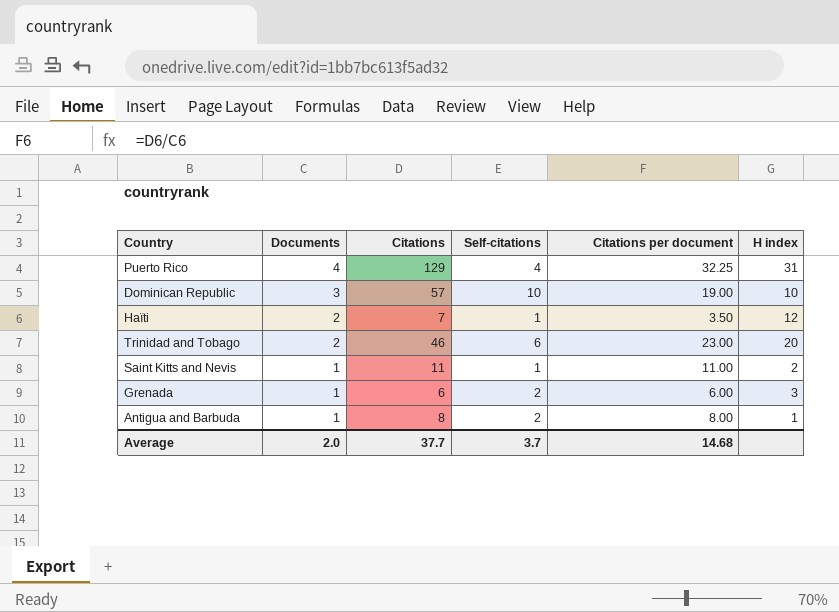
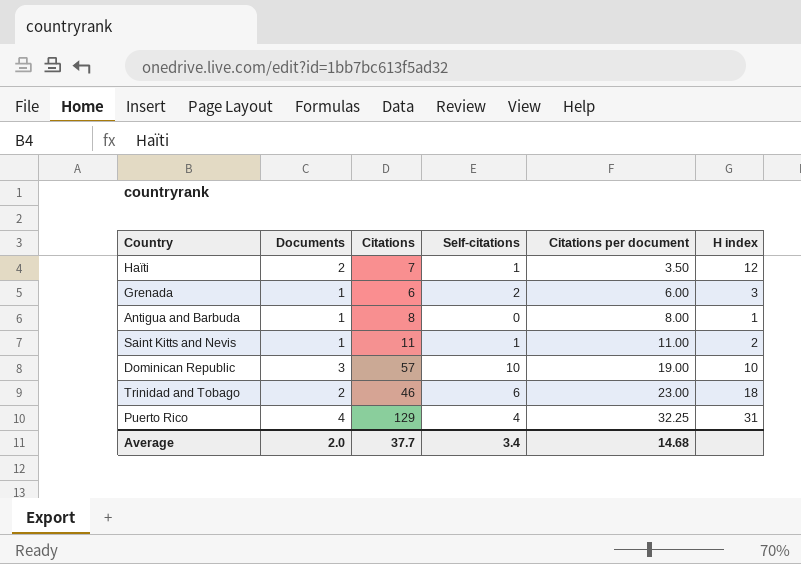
row order: Documents descending -> Citations per document ascending
Antigua and Barbuda | Self-citations: 2 -> 0
Trinidad and Tobago | H index: 20 -> 18
Average | Self-citations: 3.7 -> 3.4

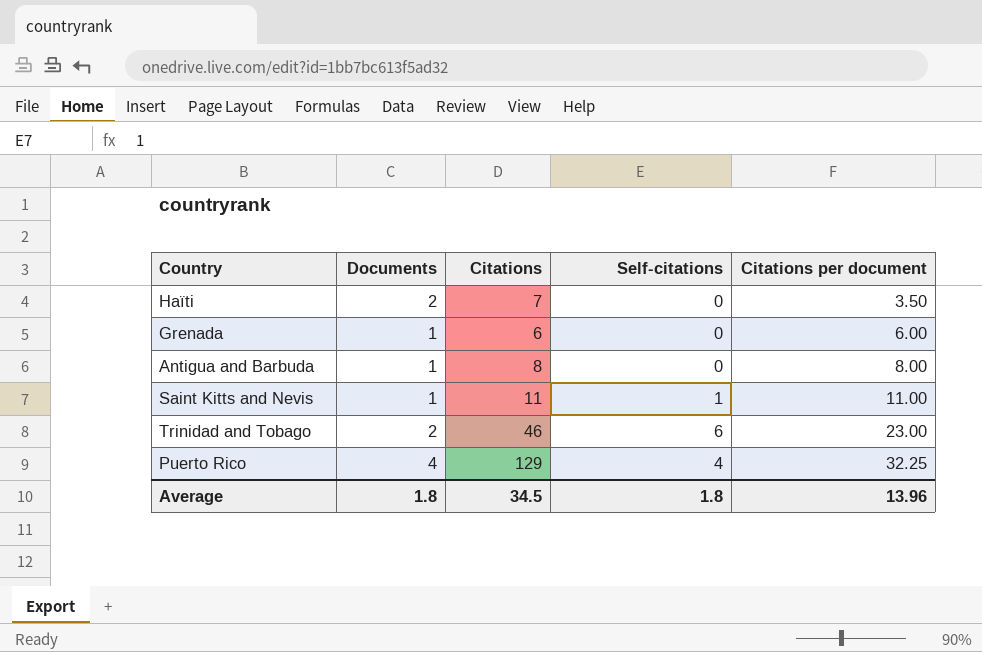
column H index | position: 6 -> none
row Dominican Republic: 3 | 57 | 10 | 19.00 | 10 -> none
Haïti | Self-citations: 1 -> 0
Grenada | Self-citations: 2 -> 0
Average | Documents: 2.0 -> 1.8
Average | Citations: 37.7 -> 34.5
Average | Self-citations: 3.4 -> 1.8
Average | Citations per document: 14.68 -> 13.96

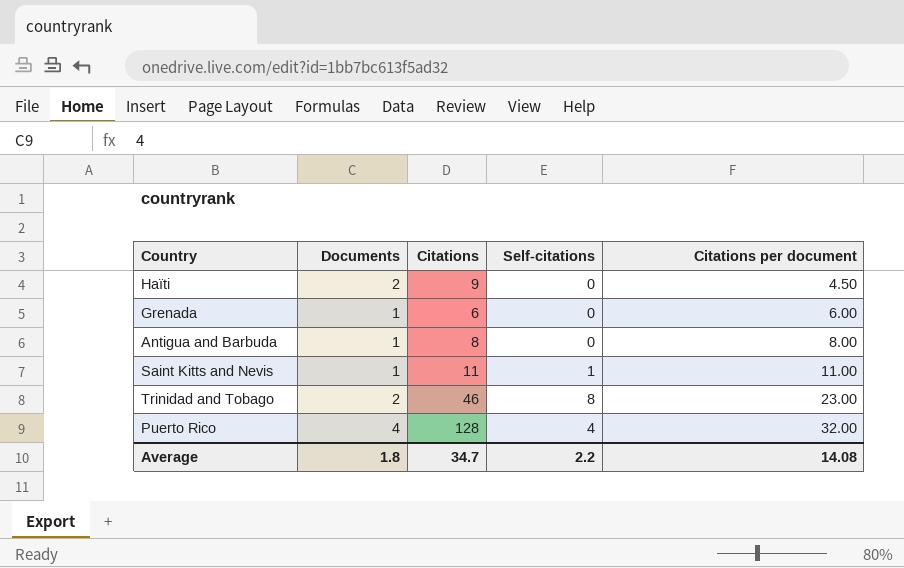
Haïti | Citations: 7 -> 9
Haïti | Citations per document: 3.50 -> 4.50
Trinidad and Tobago | Self-citations: 6 -> 8
Puerto Rico | Citations: 129 -> 128
Puerto Rico | Citations per document: 32.25 -> 32.00
Average | Citations: 34.5 -> 34.7
Average | Self-citations: 1.8 -> 2.2
Average | Citations per document: 13.96 -> 14.08

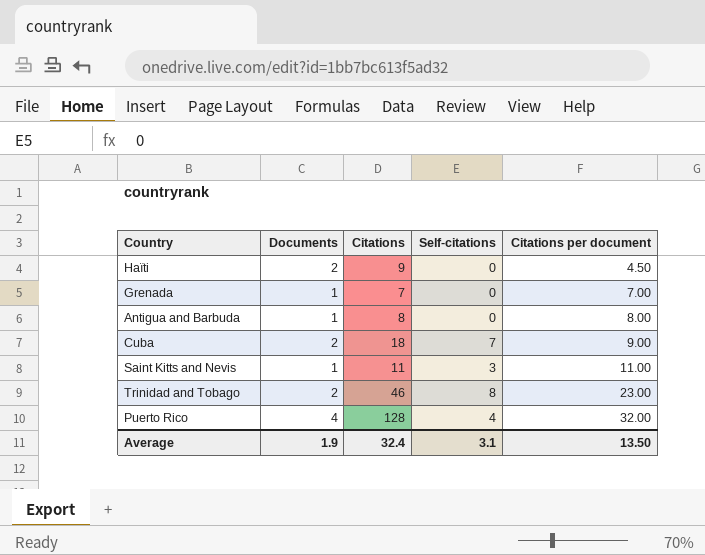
Grenada | Citations: 6 -> 7
Grenada | Citations per document: 6.00 -> 7.00
row Cuba: none -> 2 | 18 | 7 | 9.00
Saint Kitts and Nevis | Self-citations: 1 -> 3
Average | Documents: 1.8 -> 1.9
Average | Citations: 34.7 -> 32.4
Average | Self-citations: 2.2 -> 3.1
Average | Citations per document: 14.08 -> 13.50

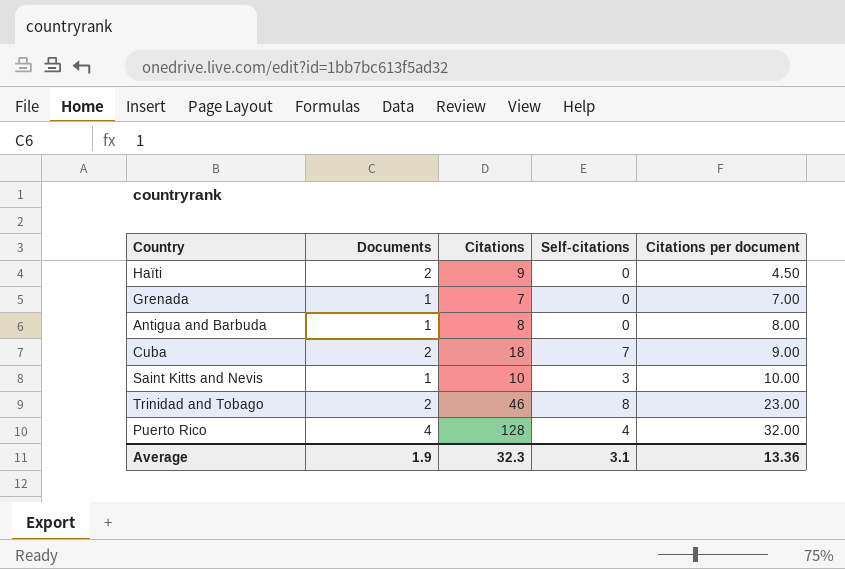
Saint Kitts and Nevis | Citations: 11 -> 10
Saint Kitts and Nevis | Citations per document: 11.00 -> 10.00
Average | Citations: 32.4 -> 32.3
Average | Citations per document: 13.50 -> 13.36

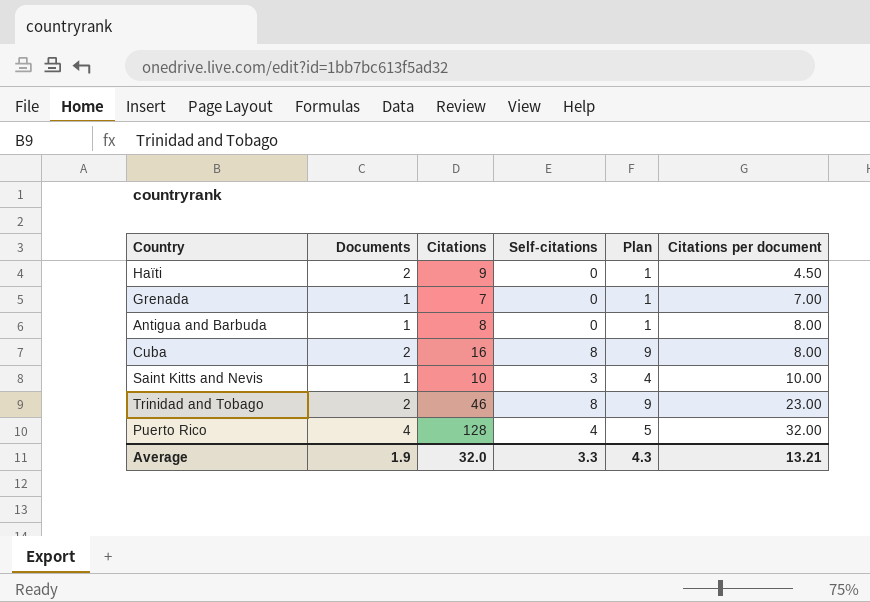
column Plan | formula: none -> [Self-citations] + 1
Cuba | Citations: 18 -> 16
Cuba | Self-citations: 7 -> 8
Cuba | Citations per document: 9.00 -> 8.00
Average | Citations: 32.3 -> 32.0
Average | Self-citations: 3.1 -> 3.3
Average | Citations per document: 13.36 -> 13.21

